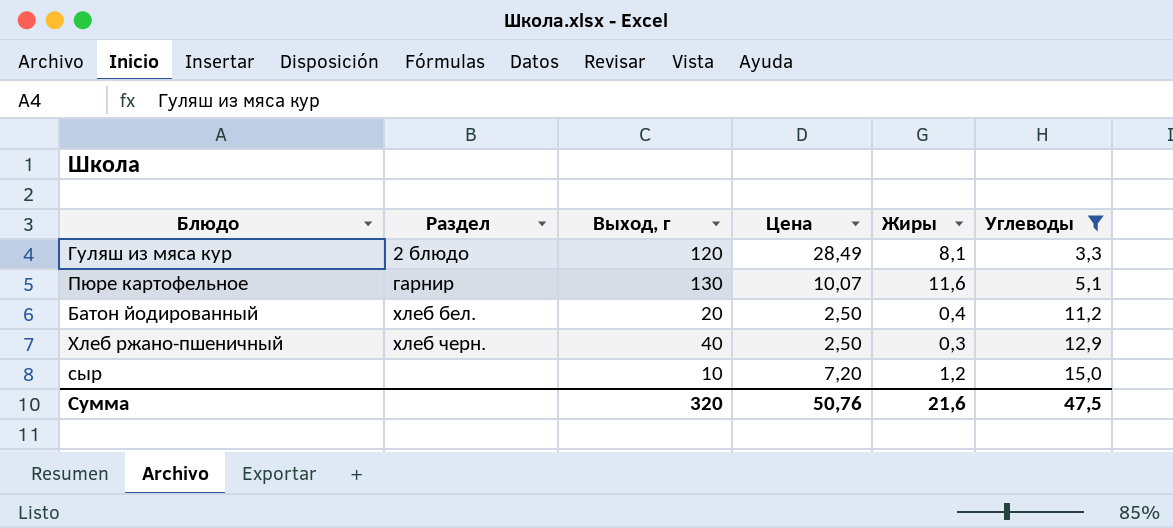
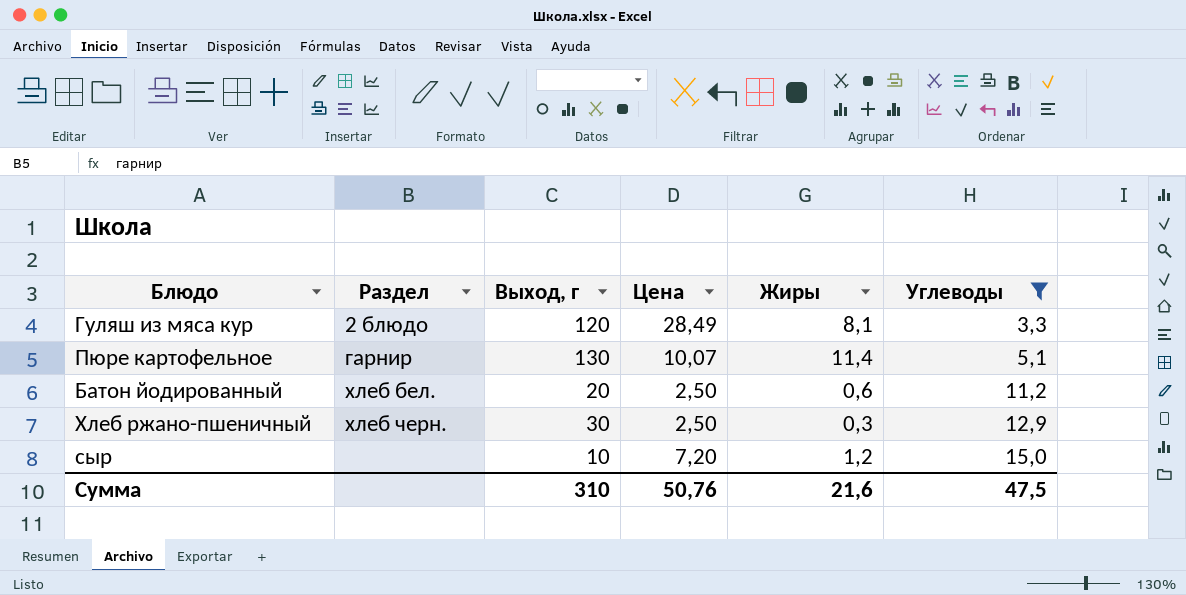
Пюре картофельное | Жиры: 11,6 -> 11,4
Батон йодированный | Жиры: 0,4 -> 0,6
Хлеб ржано-пшеничный | Выход, г: 40 -> 30
Сумма | Выход, г: 320 -> 310

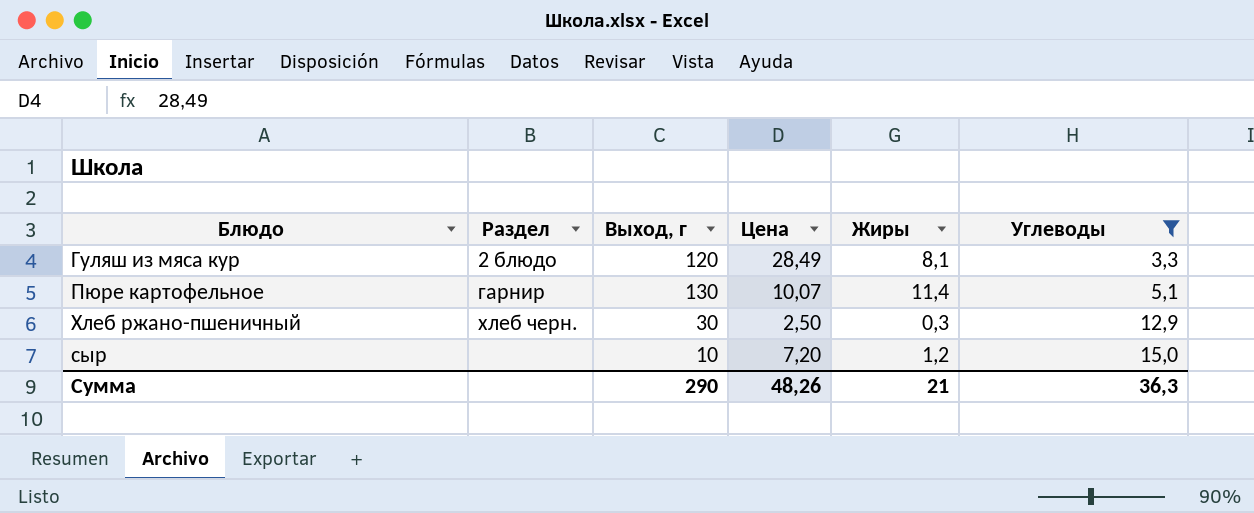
row Батон йодированный: хлеб бел. | 20 | 2,50 | 0,6 | 11,2 -> none
Сумма | Выход, г: 310 -> 290
Сумма | Цена: 50,76 -> 48,26
Сумма | Жиры: 21,6 -> 21
Сумма | Углеводы: 47,5 -> 36,3

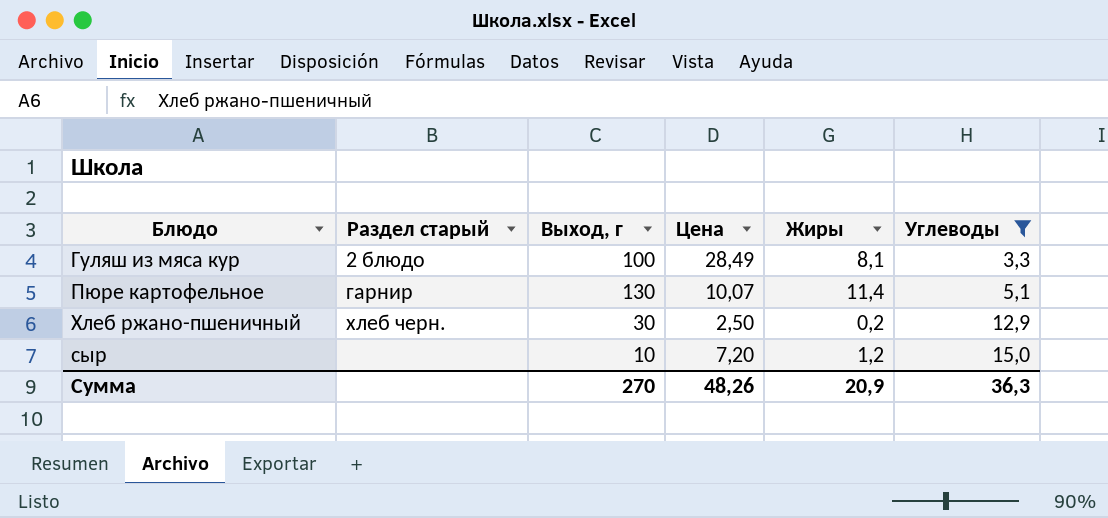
column name: Раздел -> Раздел старый
Гуляш из мяса кур | Выход, г: 120 -> 100
Хлеб ржано-пшеничный | Жиры: 0,3 -> 0,2
Сумма | Выход, г: 290 -> 270
Сумма | Жиры: 21 -> 20,9

